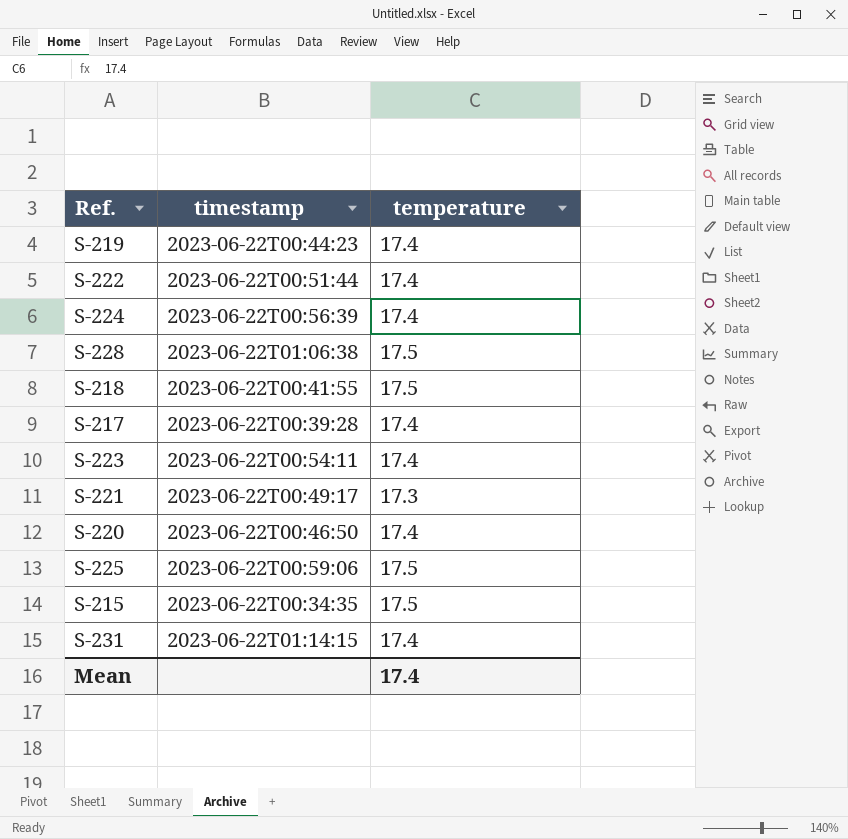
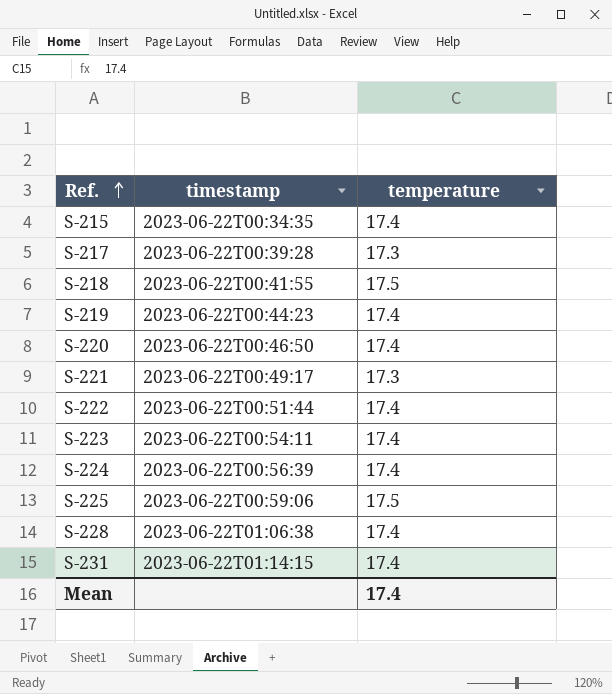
row order: none -> Ref. ascending
S-215 | temperature: 17.5 -> 17.4
S-217 | temperature: 17.4 -> 17.3
S-228 | temperature: 17.5 -> 17.4

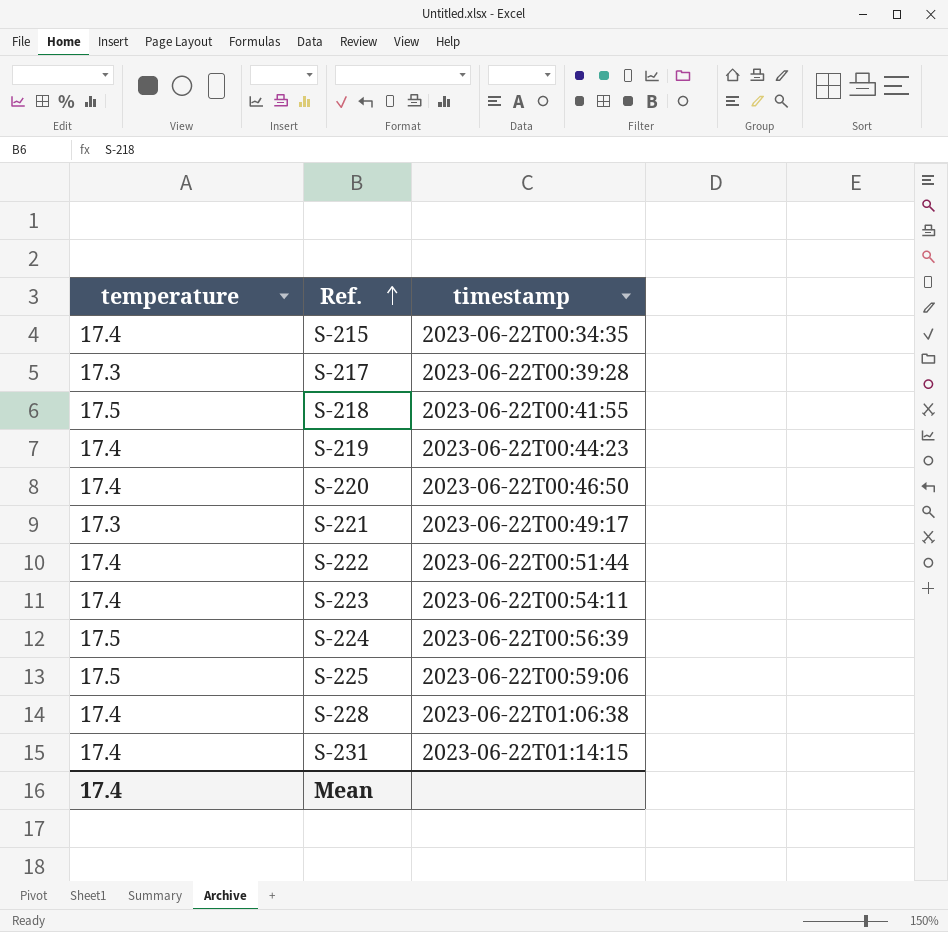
column temperature | position: 3 -> 1
S-224 | temperature: 17.4 -> 17.5

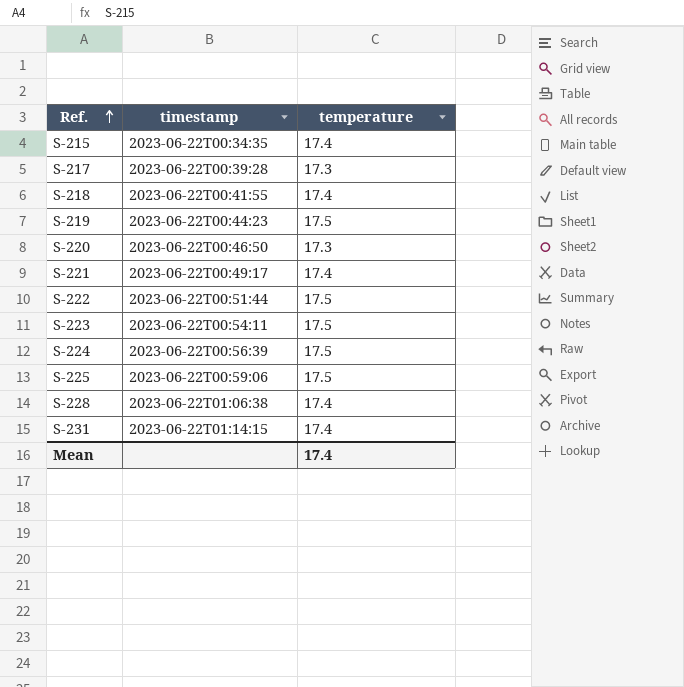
column temperature | position: 1 -> 3
S-218 | temperature: 17.5 -> 17.4
S-219 | temperature: 17.4 -> 17.5
S-220 | temperature: 17.4 -> 17.3
S-221 | temperature: 17.3 -> 17.4
S-222 | temperature: 17.4 -> 17.5
S-223 | temperature: 17.4 -> 17.5

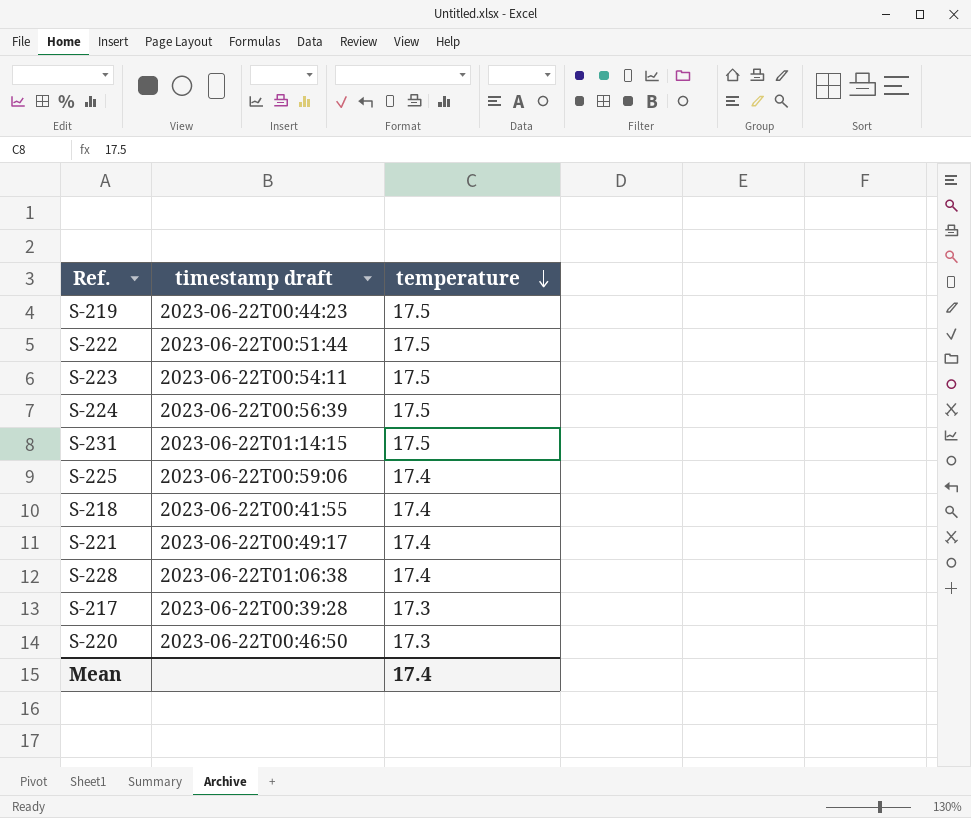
row order: Ref. ascending -> temperature descending
column name: timestamp -> timestamp draft
row S-215: 2023-06-22T00:34:35 | 17.4 -> none
S-231 | temperature: 17.4 -> 17.5
S-225 | temperature: 17.5 -> 17.4

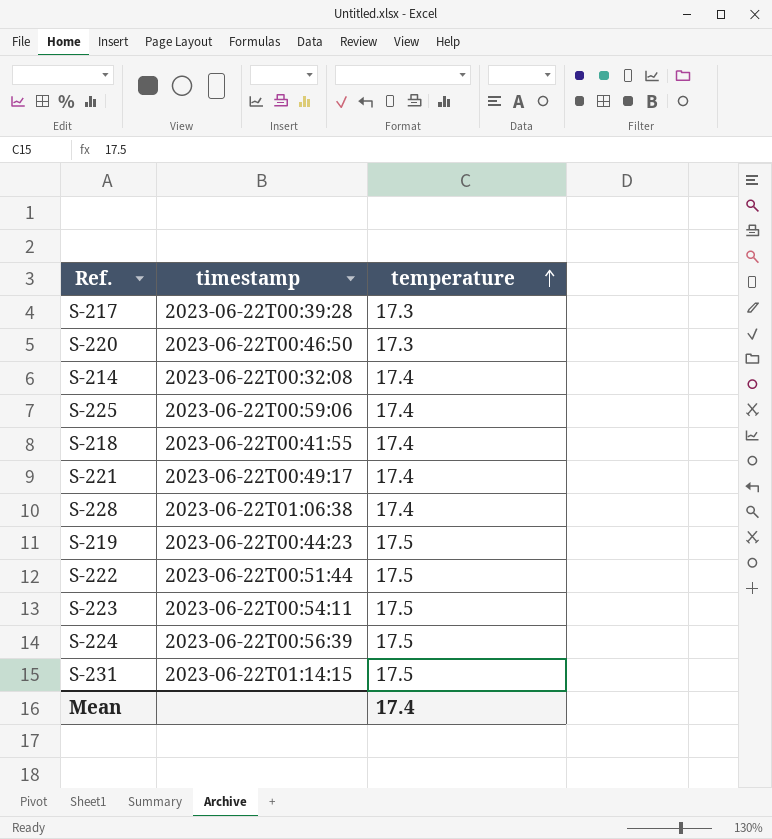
row order: temperature descending -> temperature ascending
column name: timestamp draft -> timestamp
row S-214: none -> 2023-06-22T00:32:08 | 17.4

